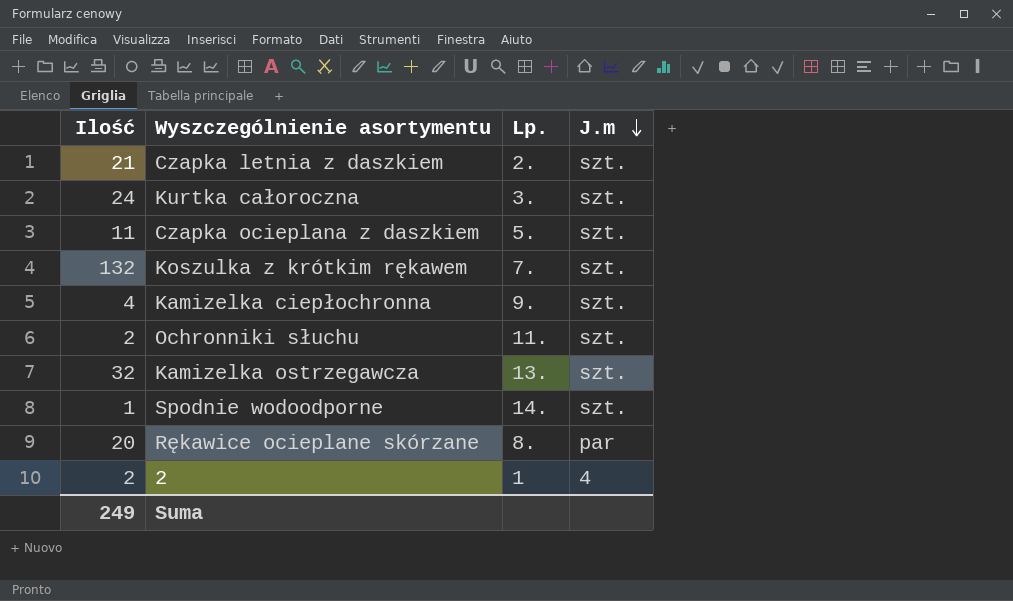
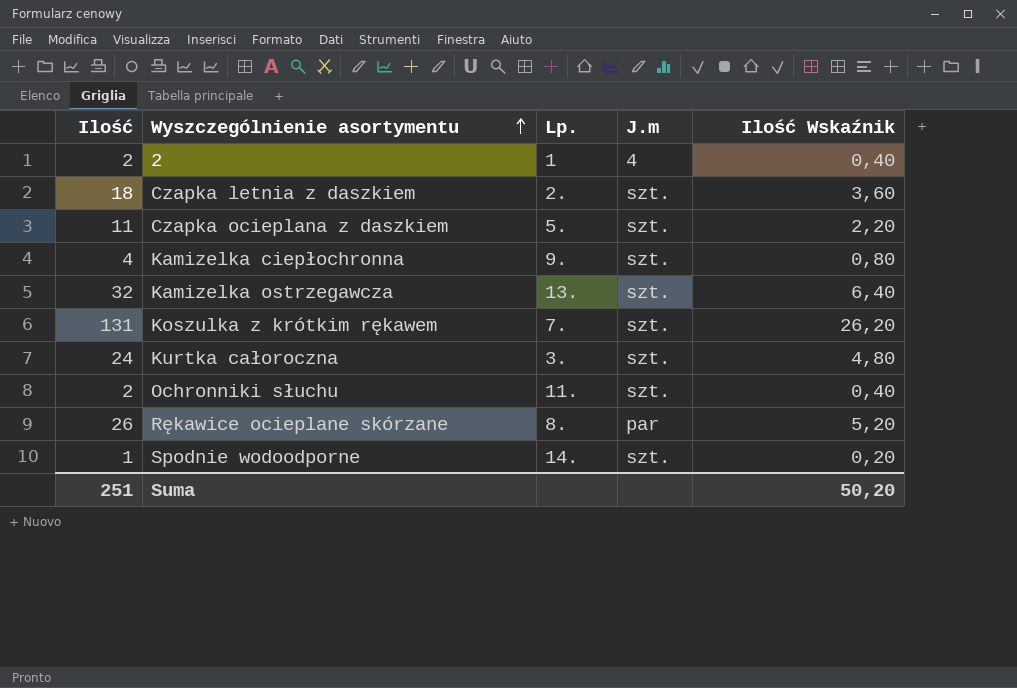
row order: J.m descending -> Wyszczególnienie asortymentu ascending
column Ilość Wskaźnik | formula: none -> [Ilość] * 0,2
Czapka letnia z daszkiem | Ilość: 21 -> 18
Koszulka z krótkim rękawem | Ilość: 132 -> 131
Rękawice ocieplane skórzane | Ilość: 20 -> 26
Suma | Ilość: 249 -> 251

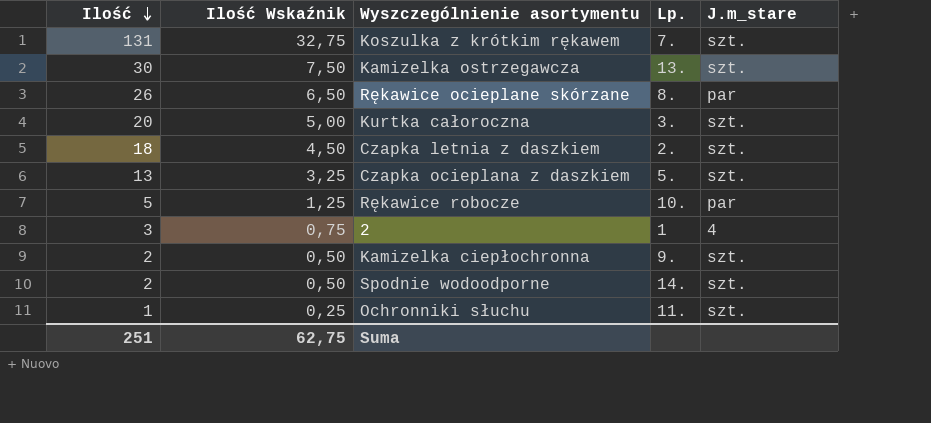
row order: Wyszczególnienie asortymentu ascending -> Ilość descending
column Ilość Wskaźnik | formula: [Ilość] * 0,2 -> [Ilość] * 0,25
column Ilość Wskaźnik | position: 5 -> 2
column name: J.m -> J.m_stare
Kamizelka ostrzegawcza | Ilość: 32 -> 30
Kurtka całoroczna | Ilość: 24 -> 20
Czapka ocieplana z daszkiem | Ilość: 11 -> 13
row Rękawice robocze: none -> 5 | 1,25 | 10. | par
2 | Ilość: 2 -> 3
Kamizelka ciepłochronna | Ilość: 4 -> 2
Spodnie wodoodporne | Ilość: 1 -> 2
Ochronniki słuchu | Ilość: 2 -> 1
Suma | Ilość Wskaźnik: 50,20 -> 62,75

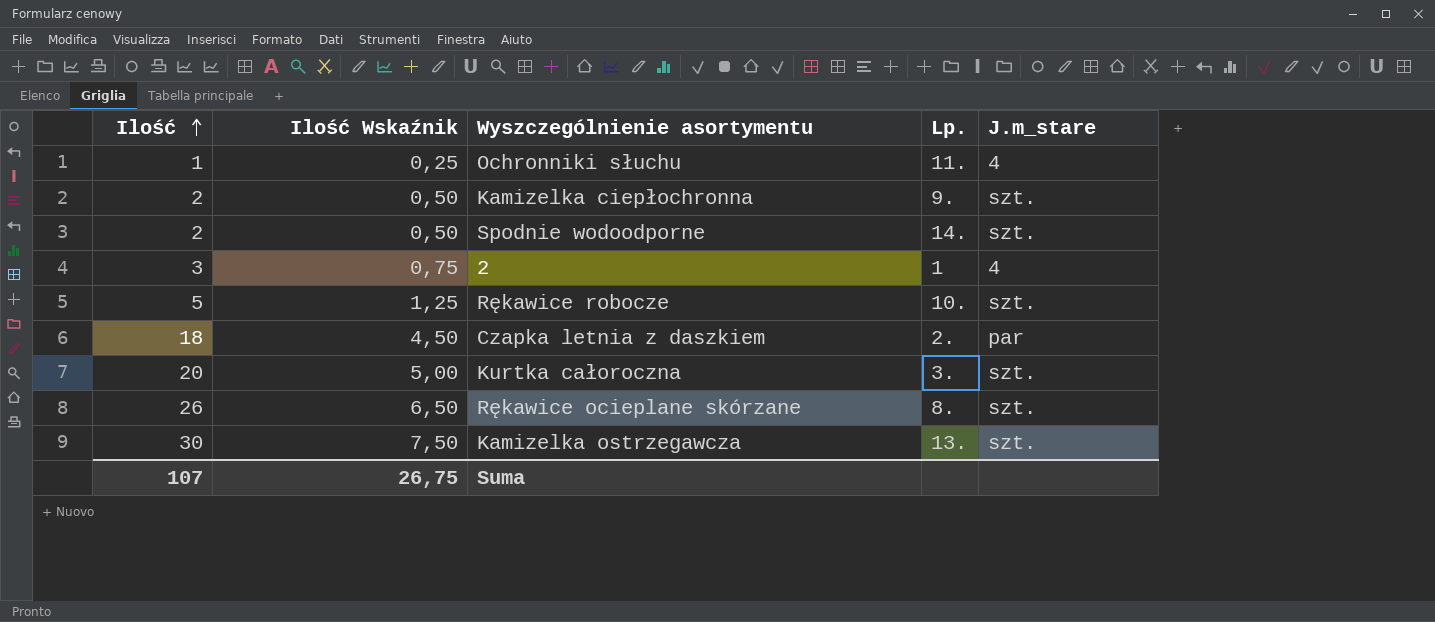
row order: Ilość descending -> Ilość ascending
row Koszulka z krótkim rękawem: 131 | 32,75 | 7. | szt. -> none
row Czapka ocieplana z daszkiem: 13 | 3,25 | 5. | szt. -> none
Ochronniki słuchu | J.m_stare: szt. -> 4
Rękawice robocze | J.m_stare: par -> szt.
Czapka letnia z daszkiem | J.m_stare: szt. -> par
Rękawice ocieplane skórzane | J.m_stare: par -> szt.
Suma | Ilość: 251 -> 107
Suma | Ilość Wskaźnik: 62,75 -> 26,75

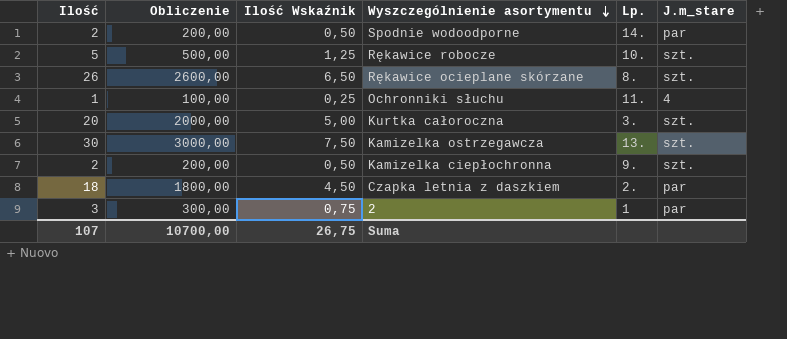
row order: Ilość ascending -> Wyszczególnienie asortymentu descending
column Obliczenie | formula: none -> [Ilość] * 100
Spodnie wodoodporne | J.m_stare: szt. -> par
2 | J.m_stare: 4 -> par

